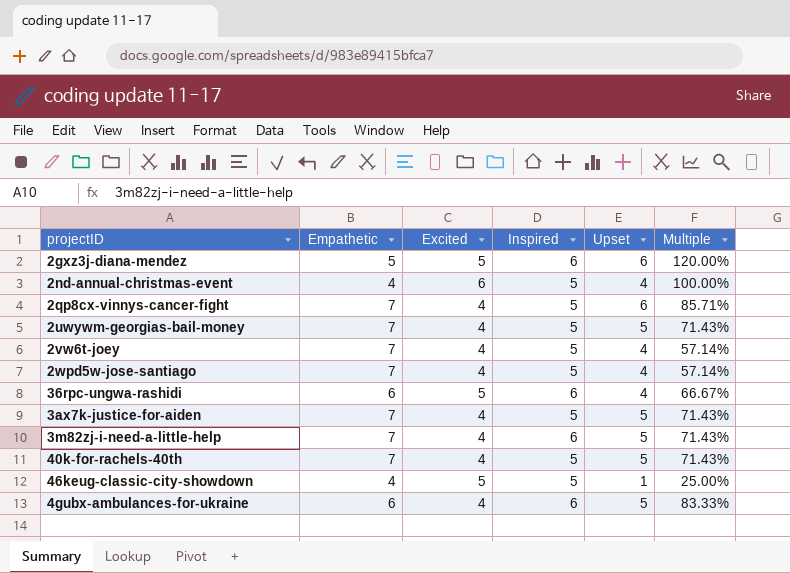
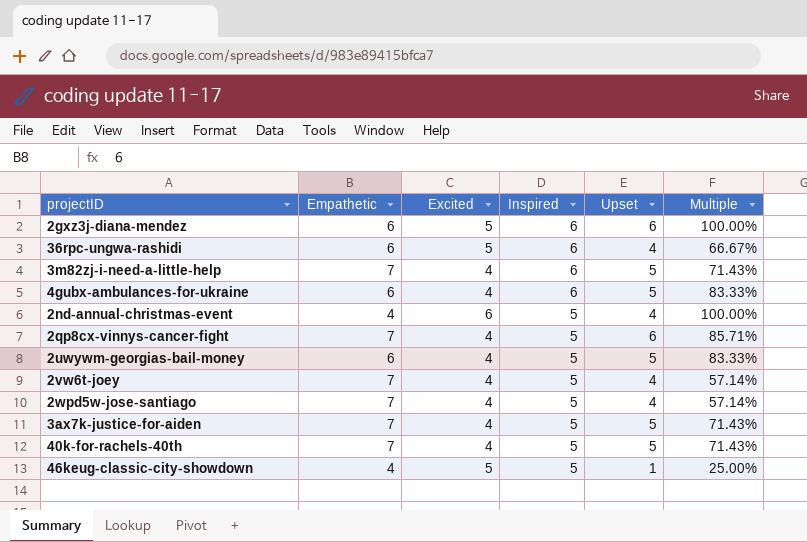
row order: none -> Inspired descending
2gxz3j-diana-mendez | Empathetic: 5 -> 6
2gxz3j-diana-mendez | Multiple: 120.00% -> 100.00%
2uwywm-georgias-bail-money | Empathetic: 7 -> 6
2uwywm-georgias-bail-money | Multiple: 71.43% -> 83.33%

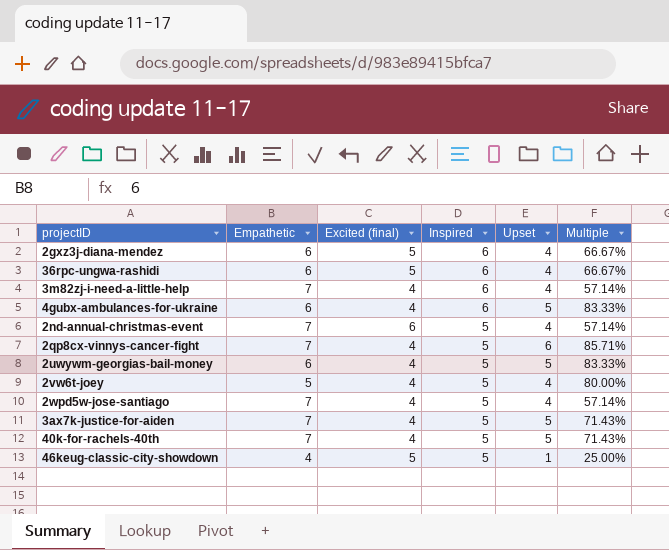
column name: Excited -> Excited (final)
2gxz3j-diana-mendez | Upset: 6 -> 4
2gxz3j-diana-mendez | Multiple: 100.00% -> 66.67%
3m82zj-i-need-a-little-help | Upset: 5 -> 4
3m82zj-i-need-a-little-help | Multiple: 71.43% -> 57.14%
2nd-annual-christmas-event | Empathetic: 4 -> 7
2nd-annual-christmas-event | Multiple: 100.00% -> 57.14%
2vw6t-joey | Empathetic: 7 -> 5
2vw6t-joey | Multiple: 57.14% -> 80.00%

